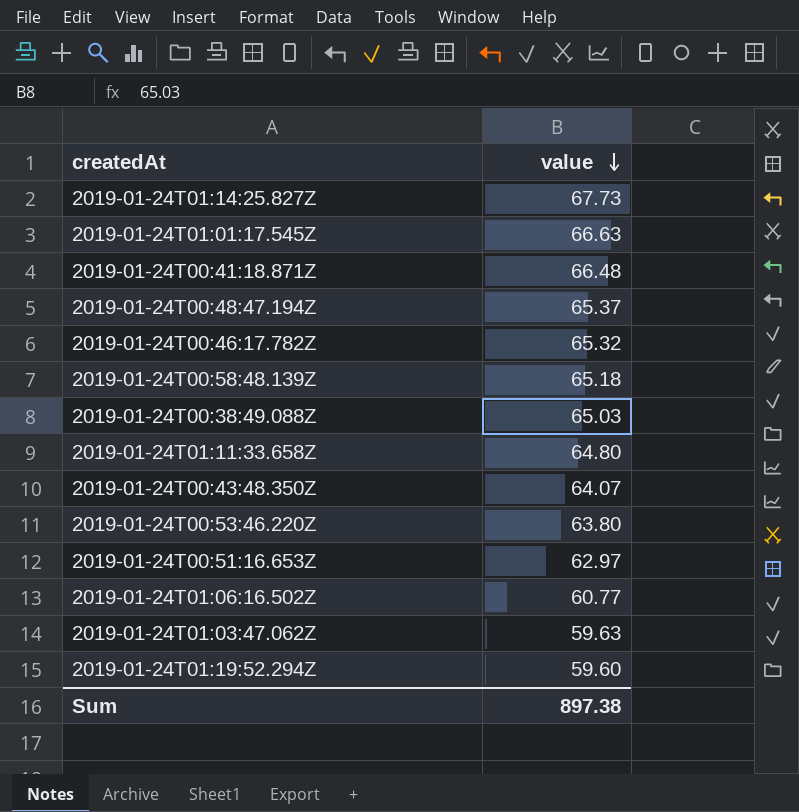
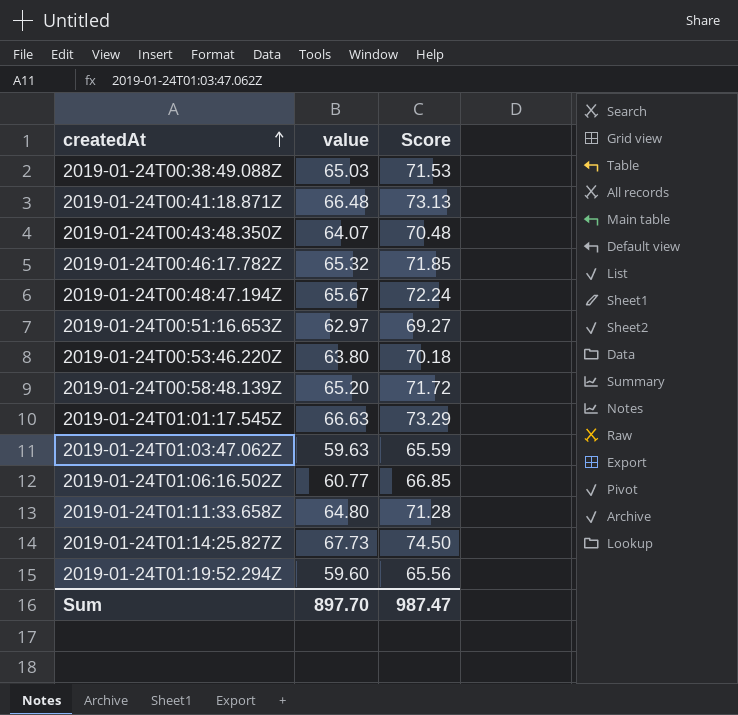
row order: value descending -> createdAt ascending
column Score | formula: none -> [value] * 1.1
2019-01-24T00:48:47.194Z | value: 65.37 -> 65.67
2019-01-24T00:58:48.139Z | value: 65.18 -> 65.20
Sum | value: 897.38 -> 897.70

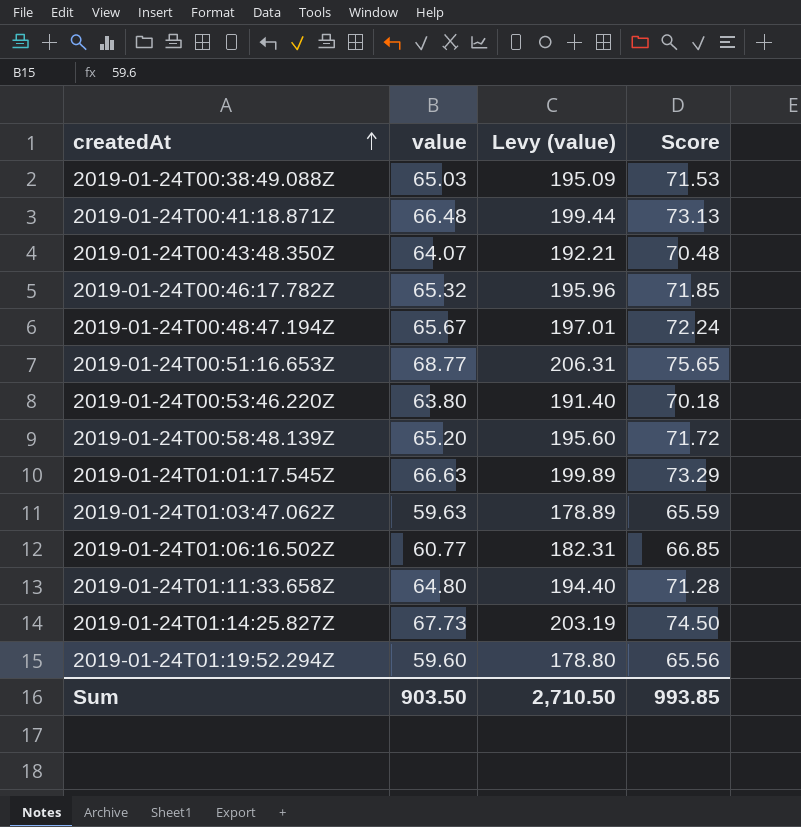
column Levy (value) | formula: none -> [value] * 3
2019-01-24T00:51:16.653Z | value: 62.97 -> 68.77
2019-01-24T00:51:16.653Z | Score: 69.27 -> 75.65
Sum | value: 897.70 -> 903.50
Sum | Score: 987.47 -> 993.85

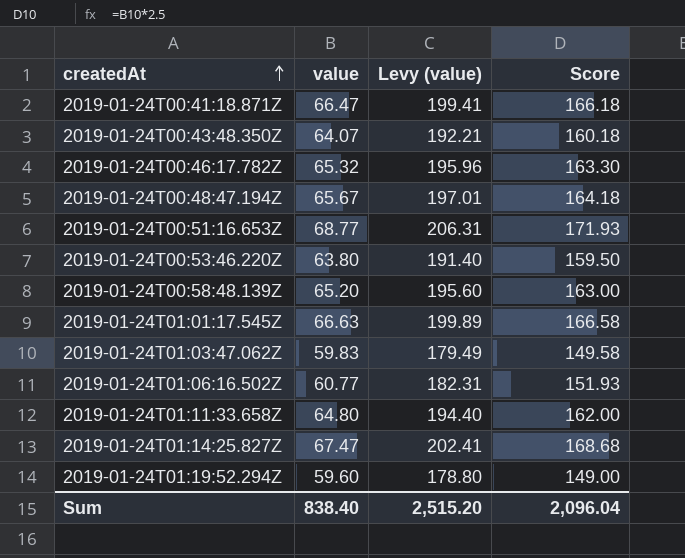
column Score | formula: [value] * 1.1 -> [value] * 2.5
row 2019-01-24T00:38:49.088Z: 65.03 | 195.09 | 71.53 -> none
2019-01-24T00:41:18.871Z | value: 66.48 -> 66.47
2019-01-24T00:41:18.871Z | Levy (value): 199.44 -> 199.41
2019-01-24T01:03:47.062Z | value: 59.63 -> 59.83
2019-01-24T01:03:47.062Z | Levy (value): 178.89 -> 179.49
2019-01-24T01:14:25.827Z | value: 67.73 -> 67.47
2019-01-24T01:14:25.827Z | Levy (value): 203.19 -> 202.41
Sum | value: 903.50 -> 838.40
Sum | Levy (value): 2,710.50 -> 2,515.20
Sum | Score: 993.85 -> 2,096.04

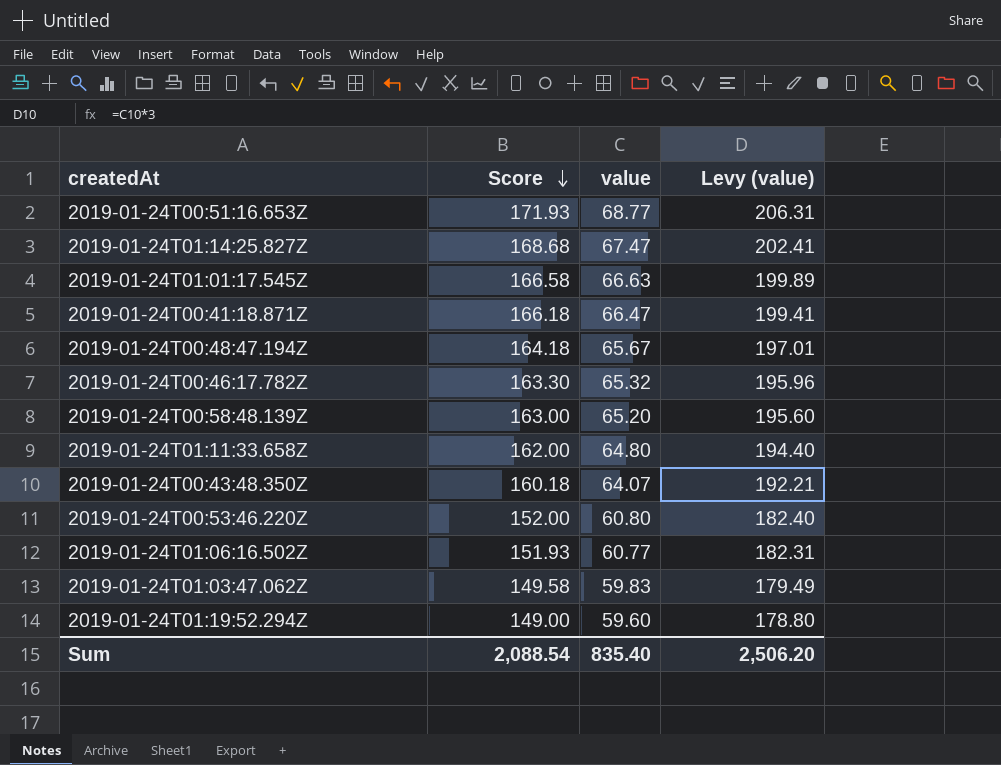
row order: createdAt ascending -> Score descending
column Score | position: 4 -> 2
2019-01-24T00:53:46.220Z | Score: 159.50 -> 152.00
2019-01-24T00:53:46.220Z | value: 63.80 -> 60.80
2019-01-24T00:53:46.220Z | Levy (value): 191.40 -> 182.40
Sum | Score: 2,096.04 -> 2,088.54
Sum | value: 838.40 -> 835.40
Sum | Levy (value): 2,515.20 -> 2,506.20

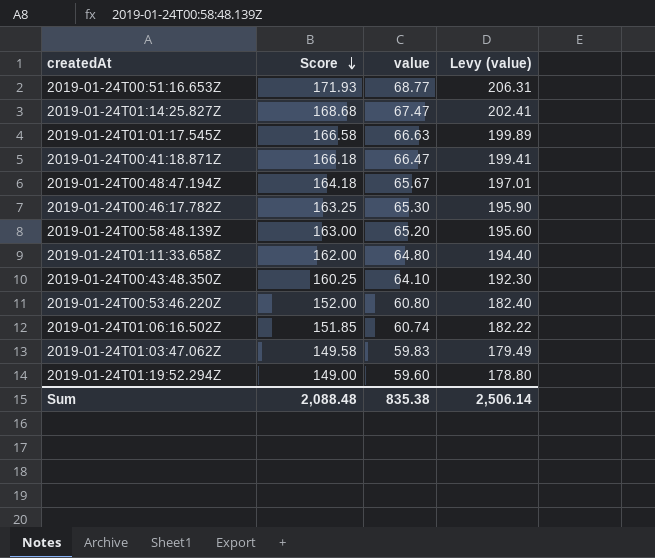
2019-01-24T00:46:17.782Z | Score: 163.30 -> 163.25
2019-01-24T00:46:17.782Z | value: 65.32 -> 65.30
2019-01-24T00:46:17.782Z | Levy (value): 195.96 -> 195.90
2019-01-24T00:43:48.350Z | Score: 160.18 -> 160.25
2019-01-24T00:43:48.350Z | value: 64.07 -> 64.10
2019-01-24T00:43:48.350Z | Levy (value): 192.21 -> 192.30
2019-01-24T01:06:16.502Z | Score: 151.93 -> 151.85
2019-01-24T01:06:16.502Z | value: 60.77 -> 60.74
2019-01-24T01:06:16.502Z | Levy (value): 182.31 -> 182.22
Sum | Score: 2,088.54 -> 2,088.48
Sum | value: 835.40 -> 835.38
Sum | Levy (value): 2,506.20 -> 2,506.14

